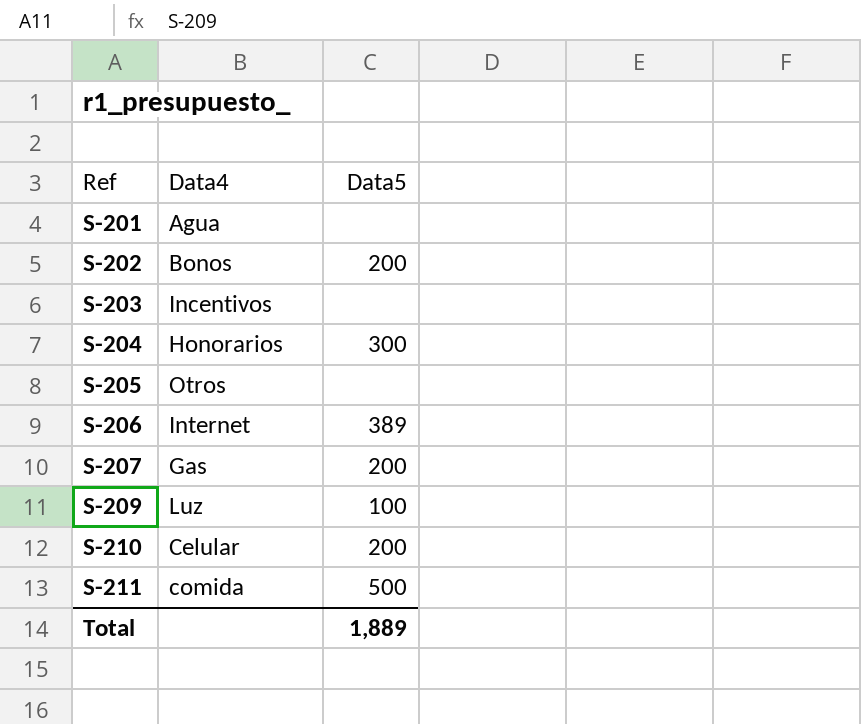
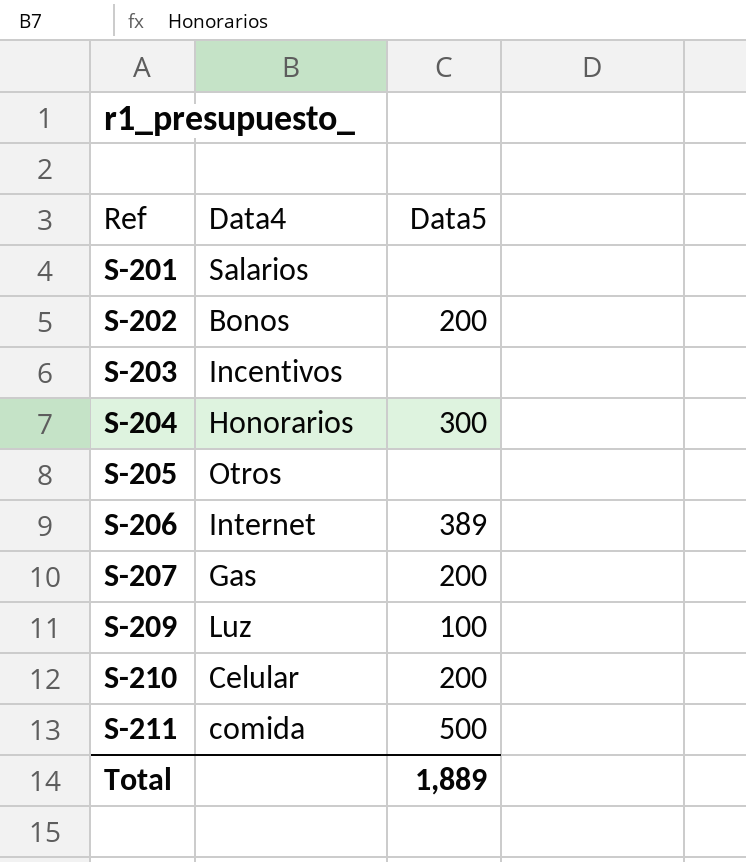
S-201 | Data4: Agua -> Salarios

